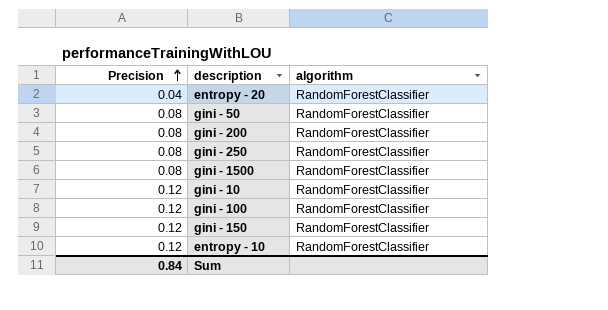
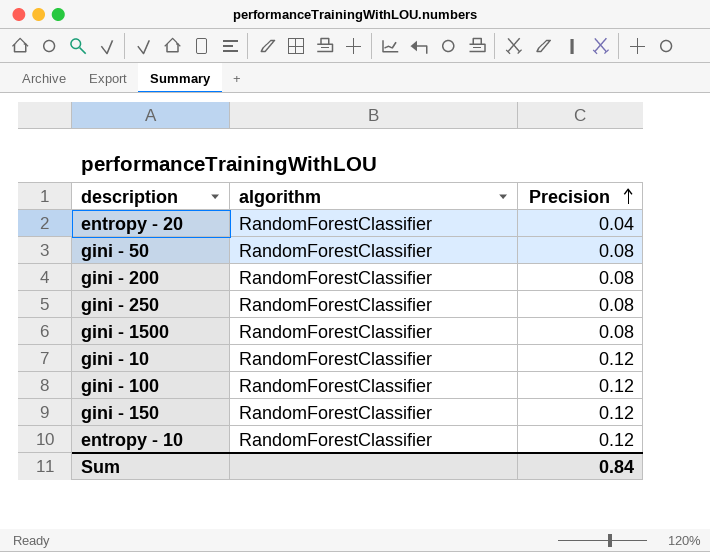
column Precision | position: 1 -> 3

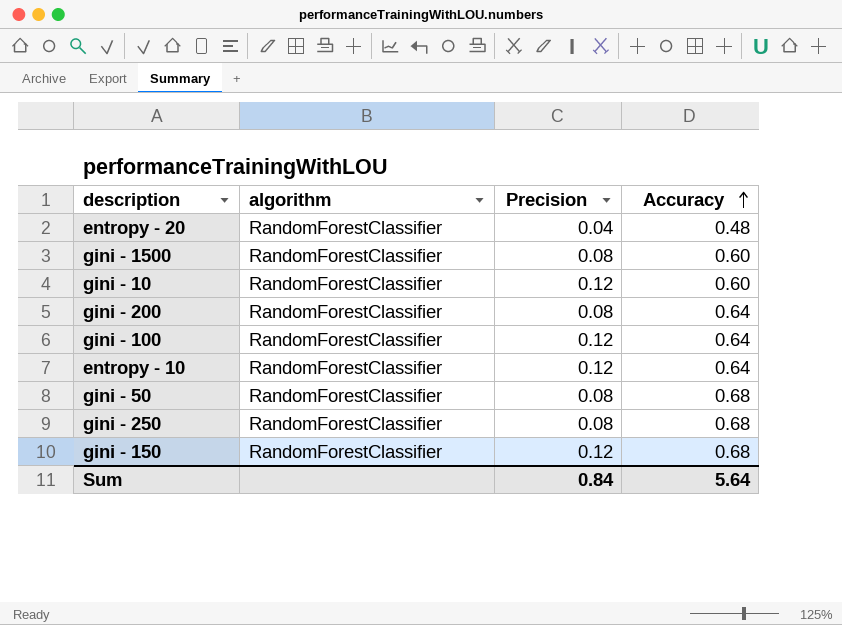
row order: Precision ascending -> Accuracy ascending
column Accuracy | position: none -> 4

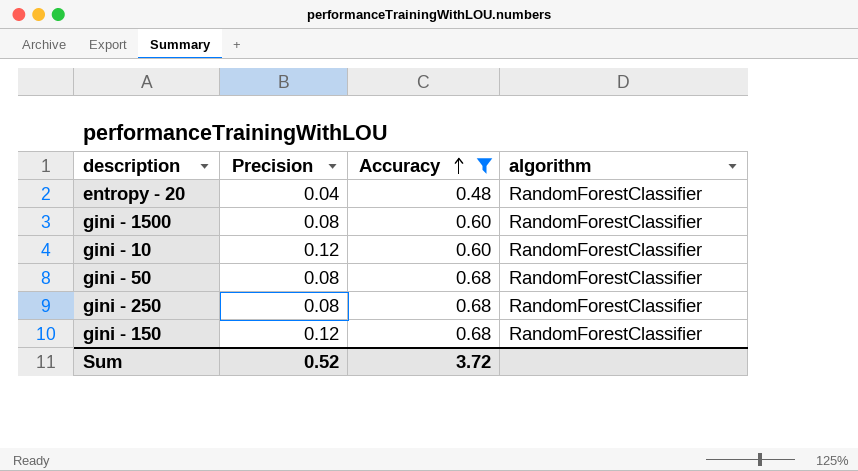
filter: none -> Accuracy != 0.64
column algorithm | position: 2 -> 4
Sum | Precision: 0.84 -> 0.52
Sum | Accuracy: 5.64 -> 3.72

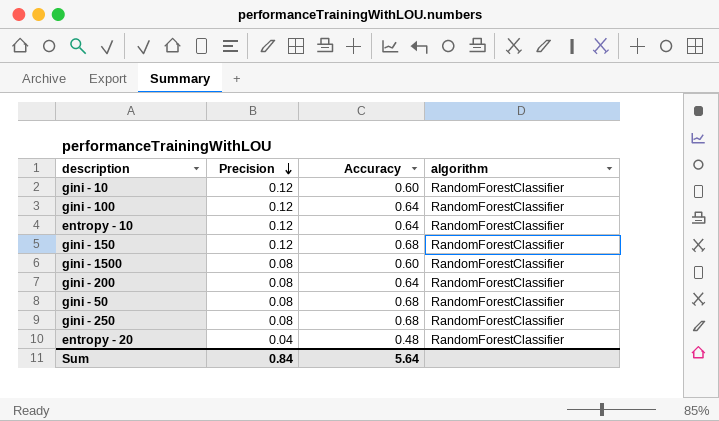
filter: Accuracy != 0.64 -> none
row order: Accuracy ascending -> Precision descending
Sum | Precision: 0.52 -> 0.84
Sum | Accuracy: 3.72 -> 5.64

